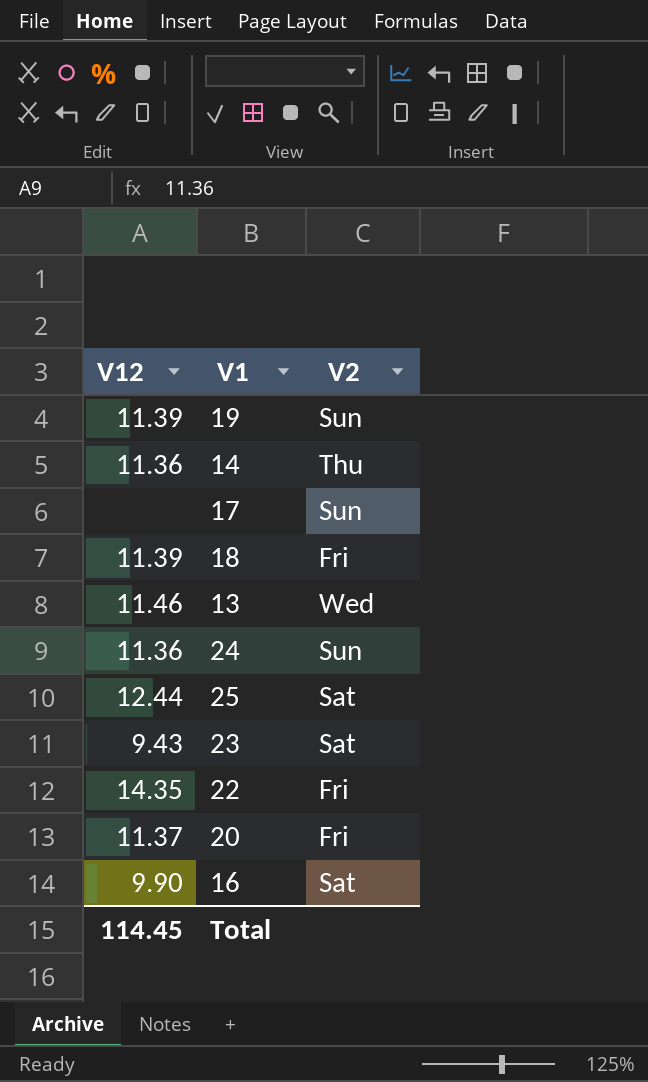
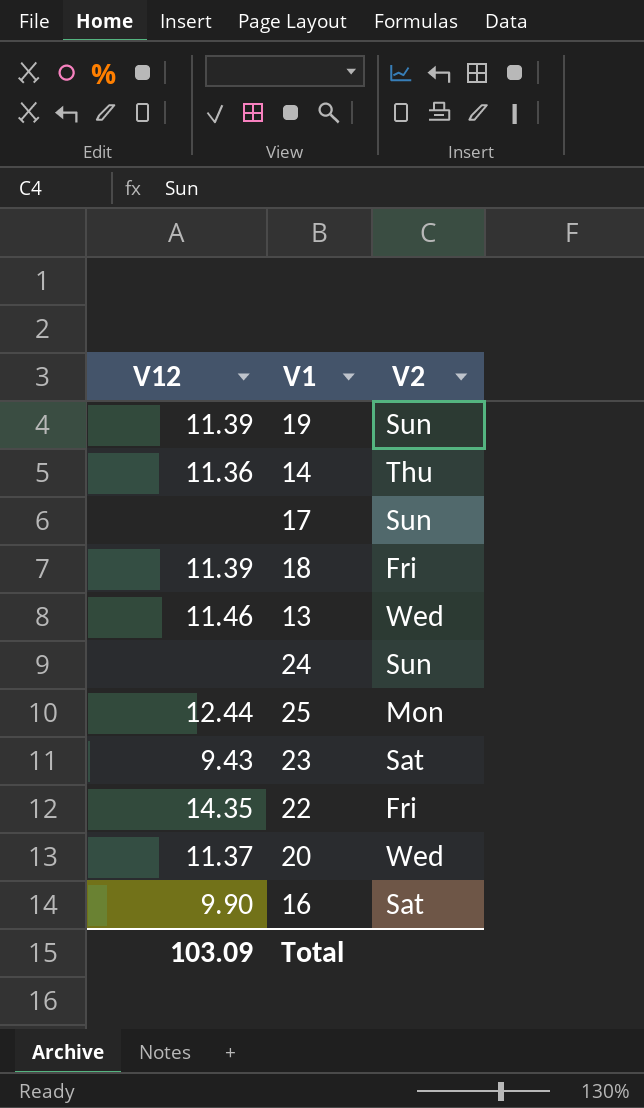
24 | V12: 11.36 -> none
25 | V2: Sat -> Mon
20 | V2: Fri -> Wed
Total | V12: 114.45 -> 103.09

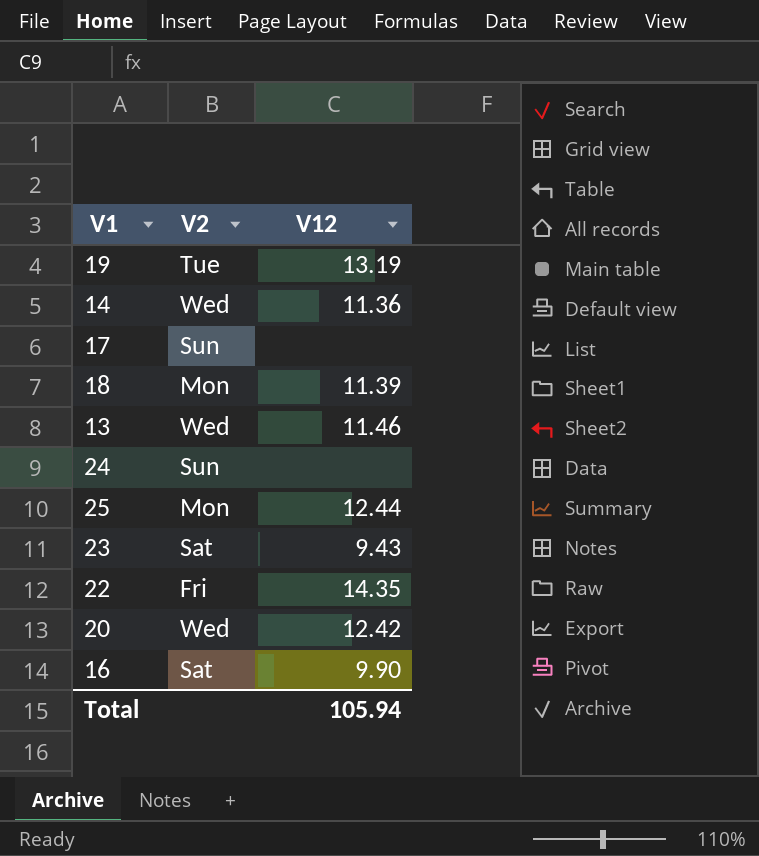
column V12 | position: 1 -> 3
19 | V2: Sun -> Tue
19 | V12: 11.39 -> 13.19
14 | V2: Thu -> Wed
18 | V2: Fri -> Mon
20 | V12: 11.37 -> 12.42
Total | V12: 103.09 -> 105.94

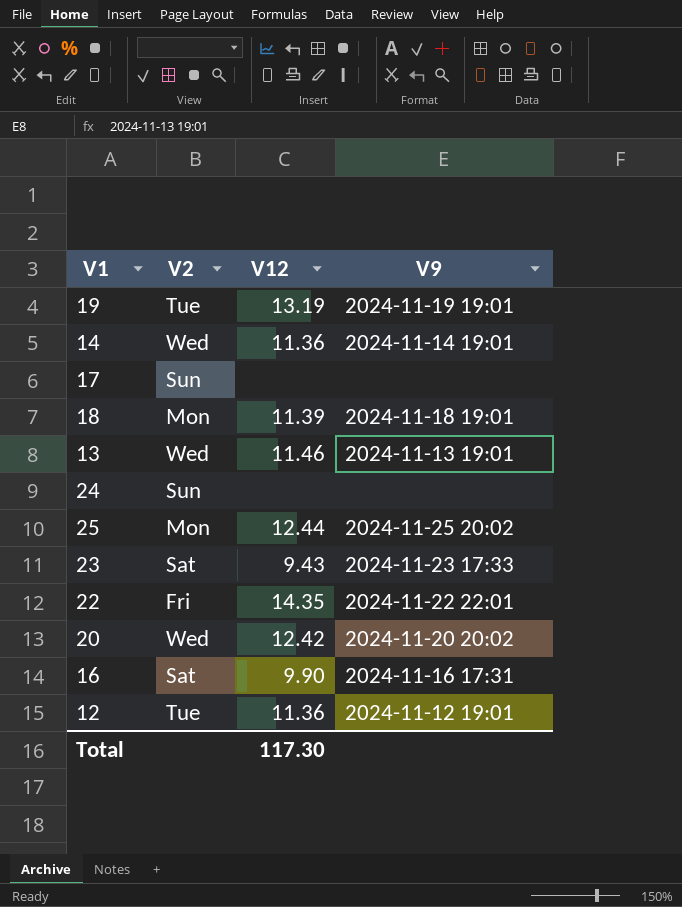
column V9 | position: none -> 4
row 12: none -> Tue | 11.36 | 2024-11-12 19:01
Total | V12: 105.94 -> 117.30

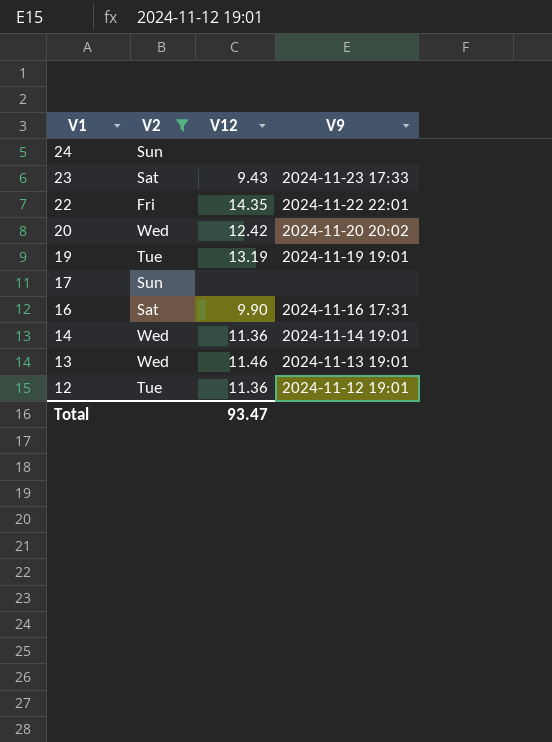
filter: none -> V2 != Mon
row order: none -> V1 descending
Total | V12: 117.30 -> 93.47

